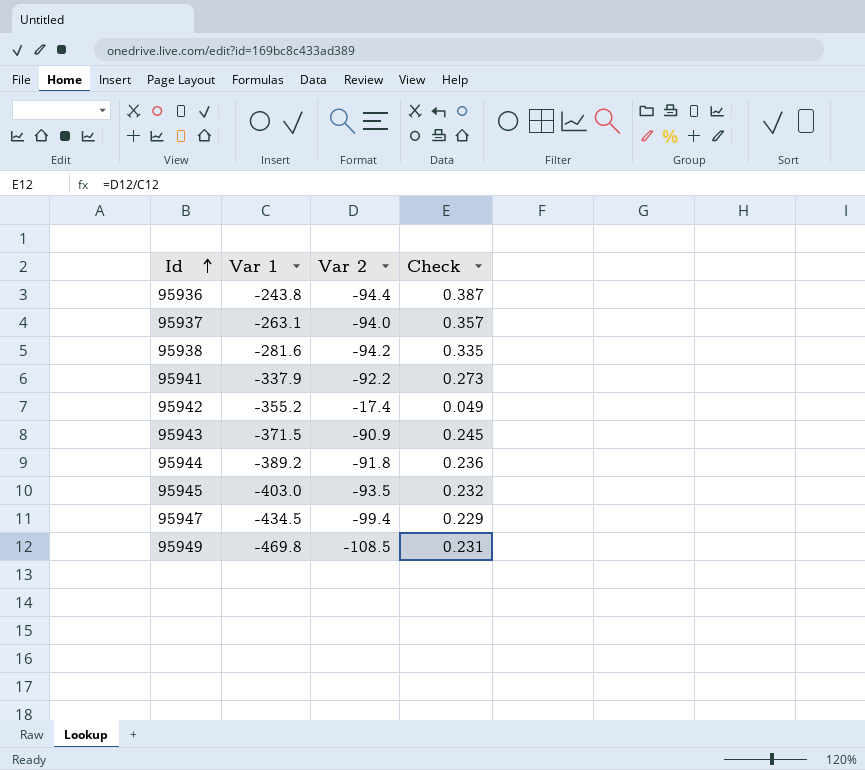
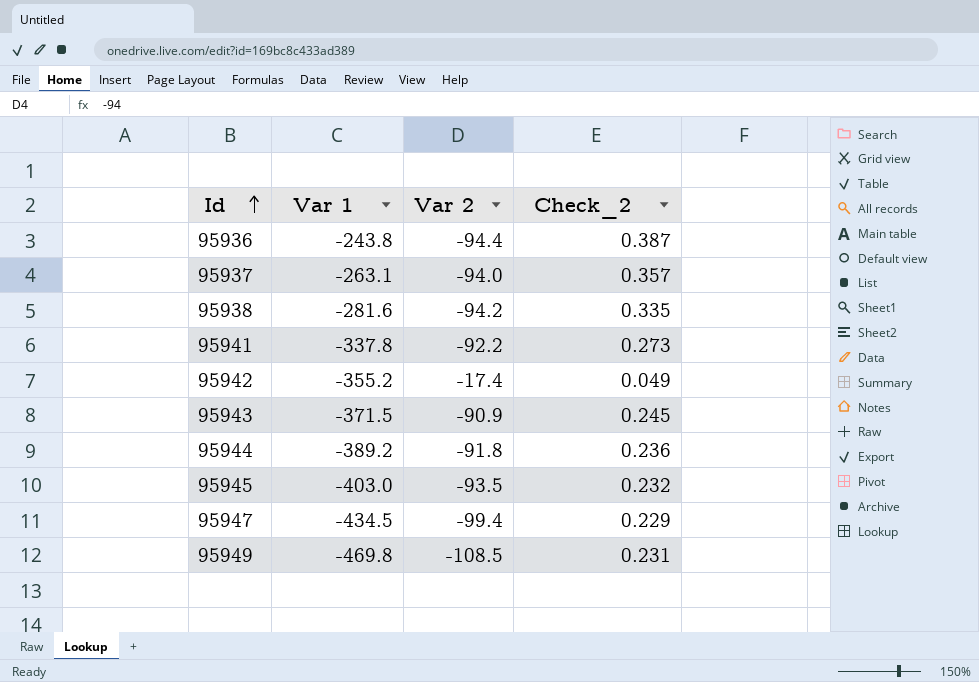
column name: Check -> Check_2
95941 | Var 1: -337.9 -> -337.8

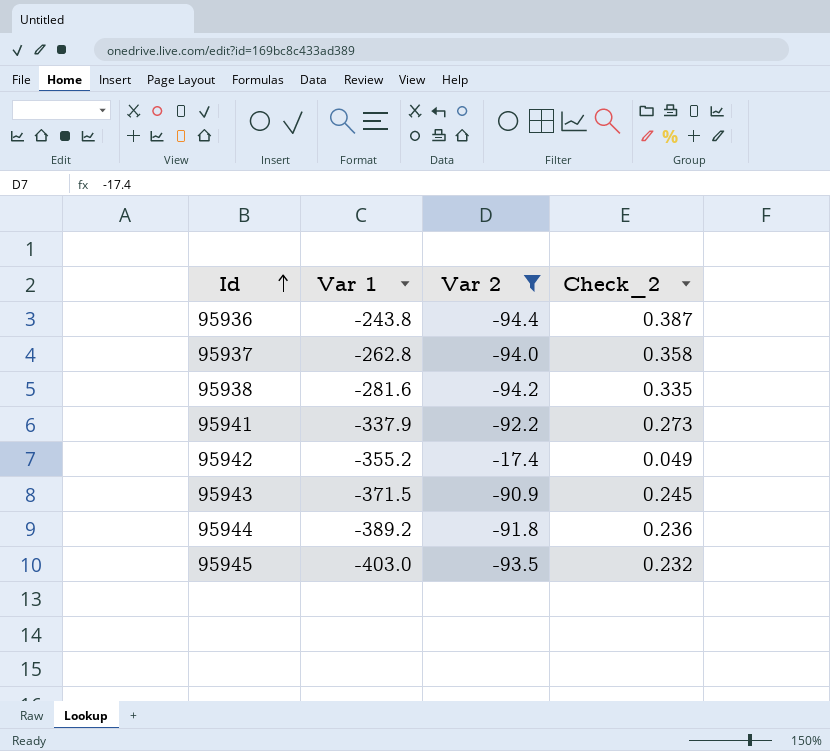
filter: none -> Var 2 >= -94.4
95937 | Var 1: -263.1 -> -262.8
95937 | Check_2: 0.357 -> 0.358
95941 | Var 1: -337.8 -> -337.9

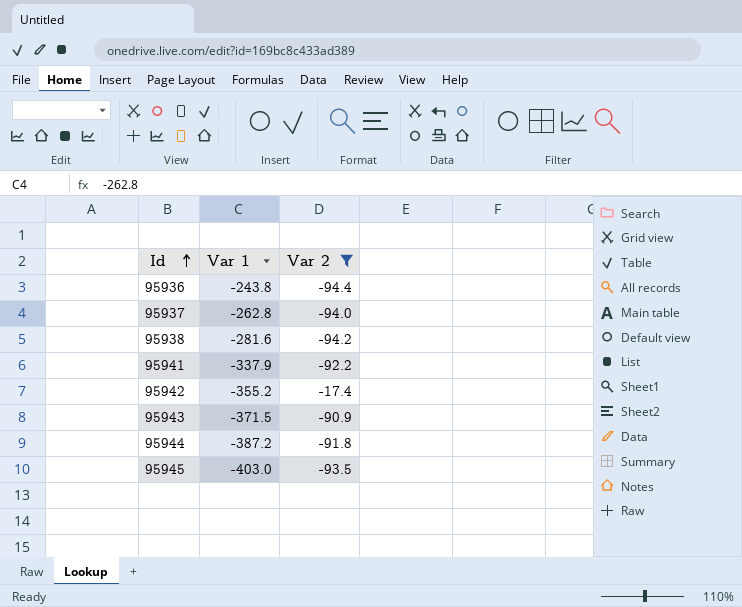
column Check_2 | formula: [Var 2] / [Var 1] -> none
95944 | Var 1: -389.2 -> -387.2

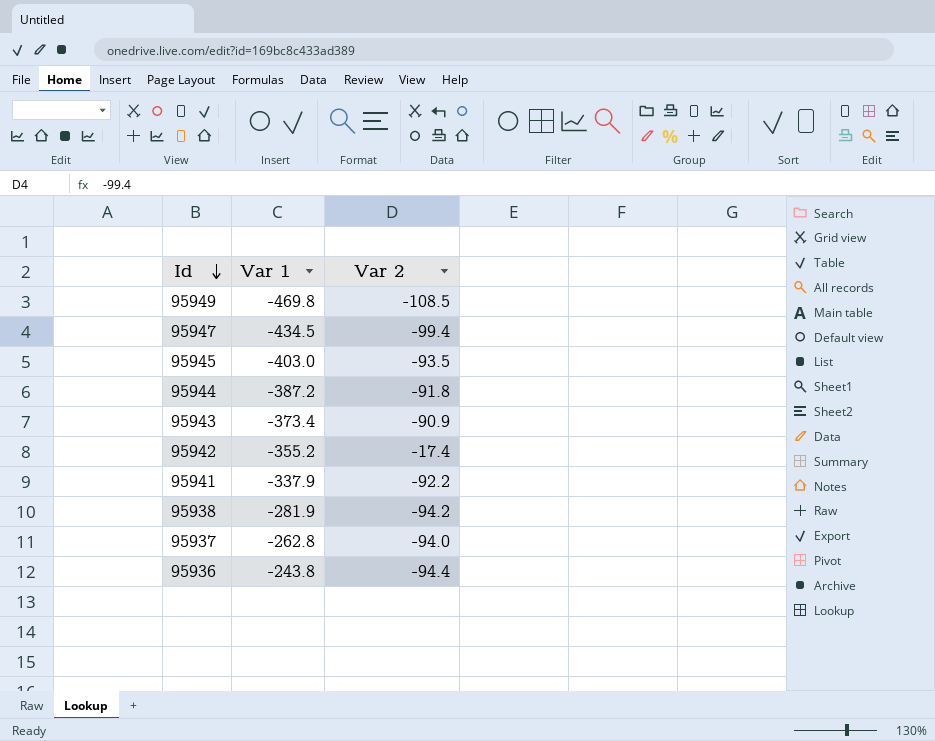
filter: Var 2 >= -94.4 -> none
row order: Id ascending -> Id descending
95943 | Var 1: -371.5 -> -373.4
95938 | Var 1: -281.6 -> -281.9

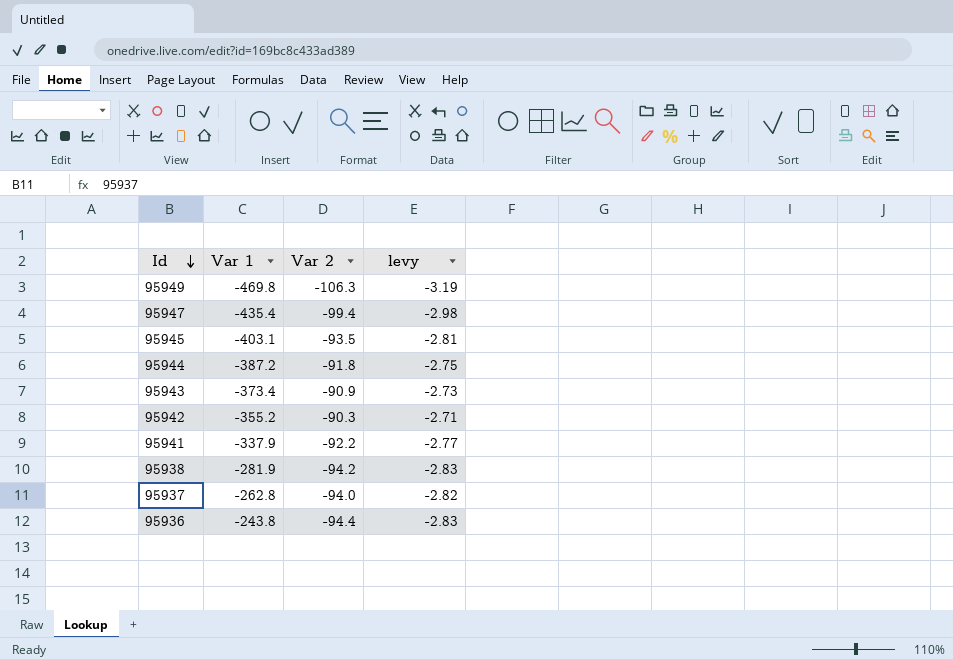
column levy | formula: none -> [Var 2] * 0.03
95949 | Var 2: -108.5 -> -106.3
95947 | Var 1: -434.5 -> -435.4
95945 | Var 1: -403.0 -> -403.1
95942 | Var 2: -17.4 -> -90.3

